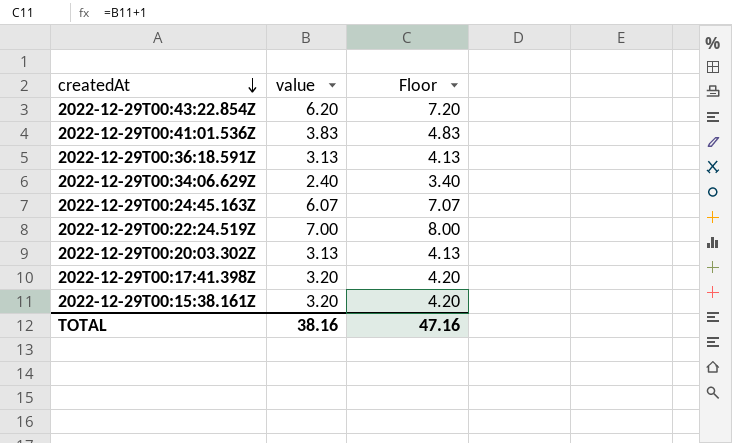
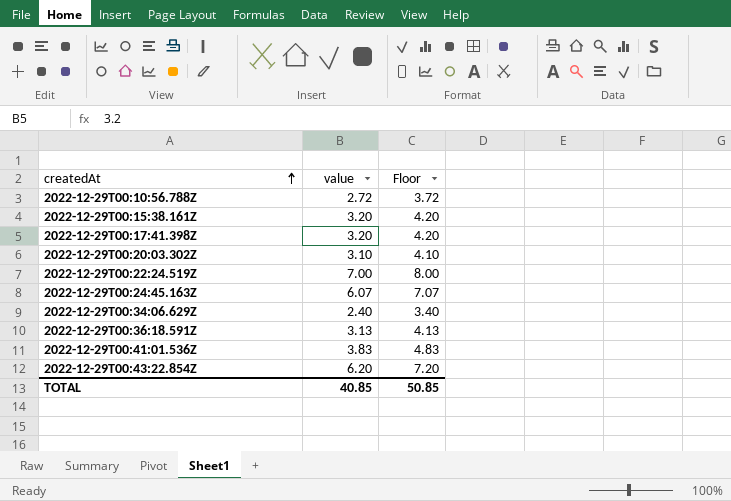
row order: createdAt descending -> createdAt ascending
row 2022-12-29T00:10:56.788Z: none -> 2.72 | 3.72
2022-12-29T00:20:03.302Z | value: 3.13 -> 3.10
2022-12-29T00:20:03.302Z | Floor: 4.13 -> 4.10
TOTAL | value: 38.16 -> 40.85
TOTAL | Floor: 47.16 -> 50.85

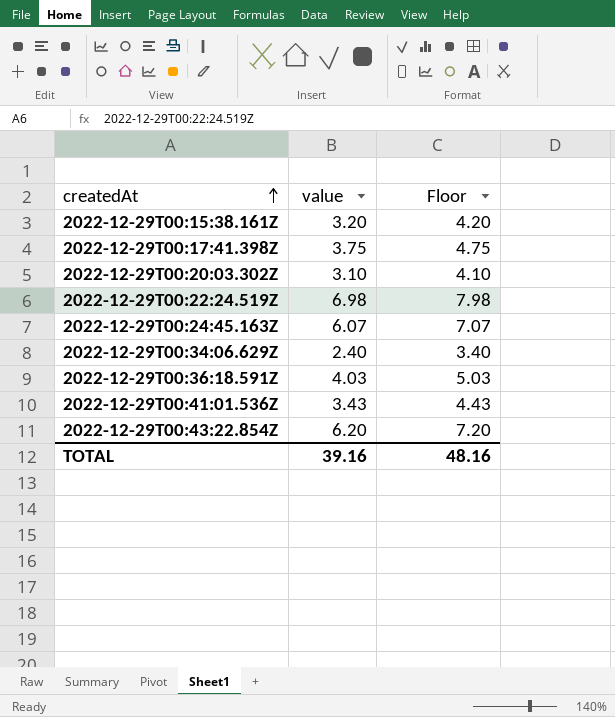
row 2022-12-29T00:10:56.788Z: 2.72 | 3.72 -> none
2022-12-29T00:17:41.398Z | value: 3.20 -> 3.75
2022-12-29T00:17:41.398Z | Floor: 4.20 -> 4.75
2022-12-29T00:22:24.519Z | value: 7.00 -> 6.98
2022-12-29T00:22:24.519Z | Floor: 8.00 -> 7.98
2022-12-29T00:36:18.591Z | value: 3.13 -> 4.03
2022-12-29T00:36:18.591Z | Floor: 4.13 -> 5.03
2022-12-29T00:41:01.536Z | value: 3.83 -> 3.43
2022-12-29T00:41:01.536Z | Floor: 4.83 -> 4.43
TOTAL | value: 40.85 -> 39.16
TOTAL | Floor: 50.85 -> 48.16

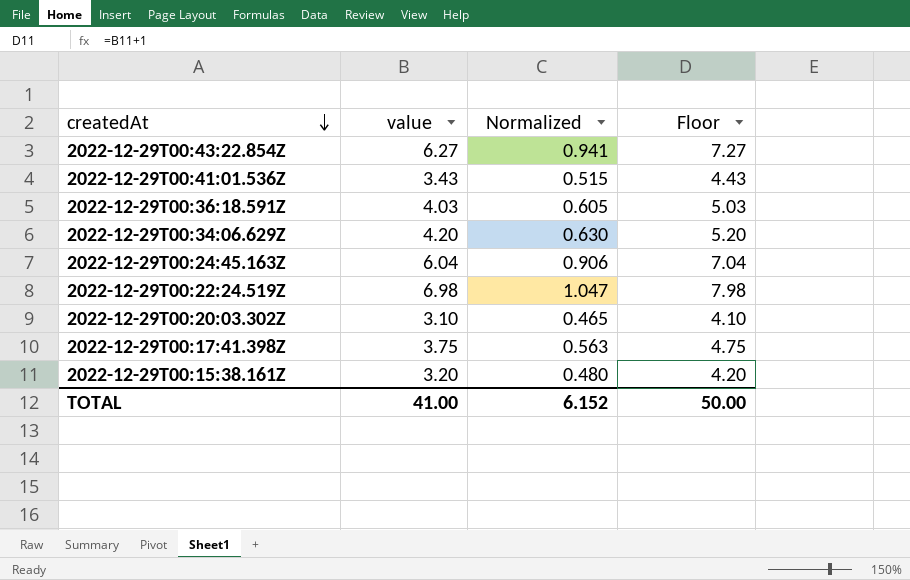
row order: createdAt ascending -> createdAt descending
column Normalized | formula: none -> [value] * 0.15
2022-12-29T00:43:22.854Z | value: 6.20 -> 6.27
2022-12-29T00:43:22.854Z | Floor: 7.20 -> 7.27
2022-12-29T00:34:06.629Z | value: 2.40 -> 4.20
2022-12-29T00:34:06.629Z | Floor: 3.40 -> 5.20
2022-12-29T00:24:45.163Z | value: 6.07 -> 6.04
2022-12-29T00:24:45.163Z | Floor: 7.07 -> 7.04
TOTAL | value: 39.16 -> 41.00
TOTAL | Floor: 48.16 -> 50.00

